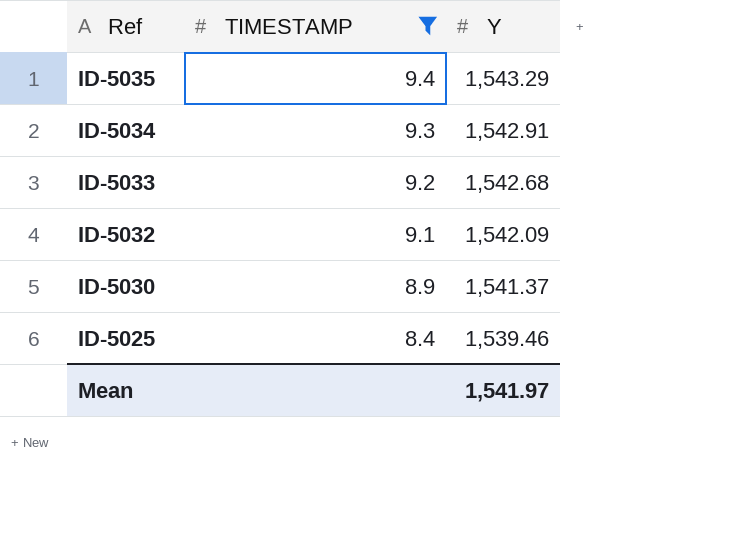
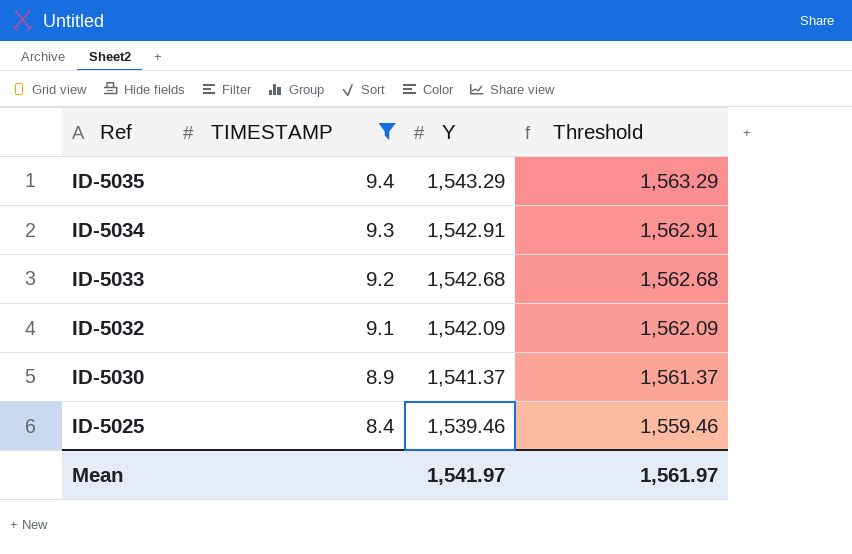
column Threshold | formula: none -> [Y] + 20

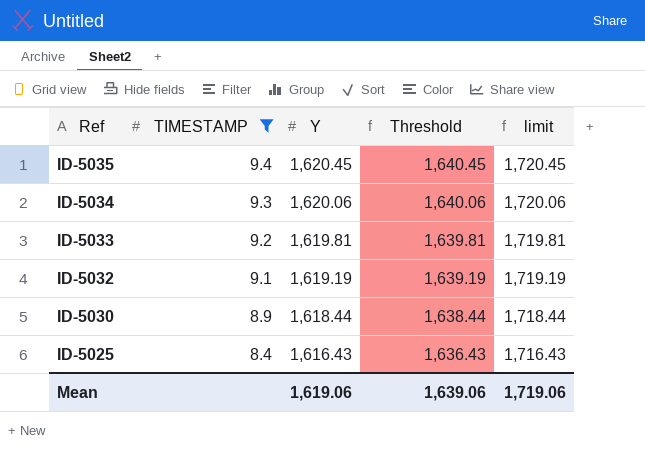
column limit | formula: none -> [Y] + 100
ID-5035 | Y: 1,543.29 -> 1,620.45
ID-5035 | Threshold: 1,563.29 -> 1,640.45
ID-5034 | Y: 1,542.91 -> 1,620.06
ID-5034 | Threshold: 1,562.91 -> 1,640.06
ID-5033 | Y: 1,542.68 -> 1,619.81
ID-5033 | Threshold: 1,562.68 -> 1,639.81
ID-5032 | Y: 1,542.09 -> 1,619.19
ID-5032 | Threshold: 1,562.09 -> 1,639.19
ID-5030 | Y: 1,541.37 -> 1,618.44
ID-5030 | Threshold: 1,561.37 -> 1,638.44
ID-5025 | Y: 1,539.46 -> 1,616.43
ID-5025 | Threshold: 1,559.46 -> 1,636.43
Mean | Y: 1,541.97 -> 1,619.06
Mean | Threshold: 1,561.97 -> 1,639.06

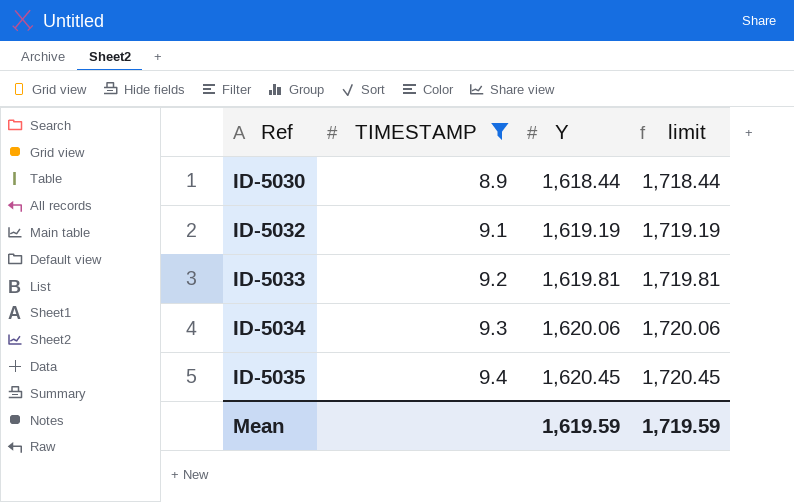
row order: Ref descending -> Ref ascending
column Threshold | formula: [Y] + 20 -> none
row ID-5025: 8.4 | 1,616.43 | 1,636.43 | 1,716.43 -> none
Mean | Y: 1,619.06 -> 1,619.59
Mean | limit: 1,719.06 -> 1,719.59

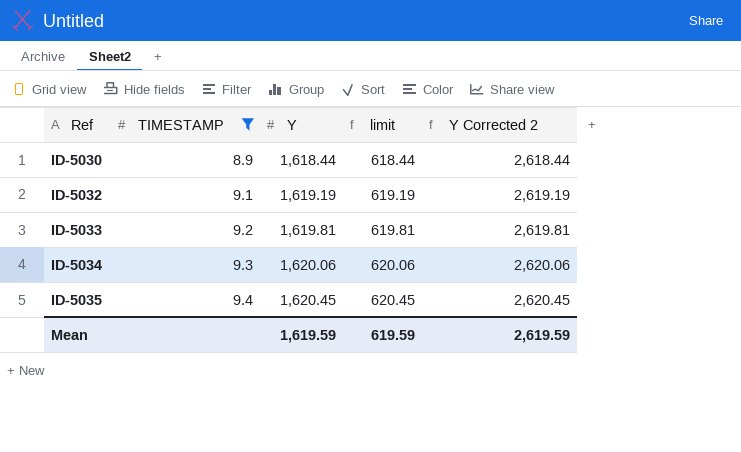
column limit | formula: [Y] + 100 -> [Y] - 1000
column Y Corrected 2 | formula: none -> [Y] + 1000
Mean | limit: 1,719.59 -> 619.59

